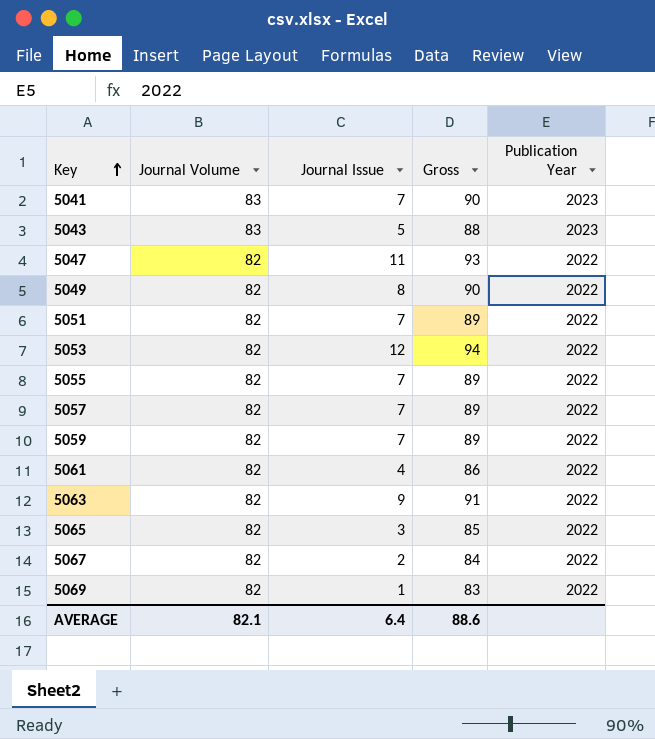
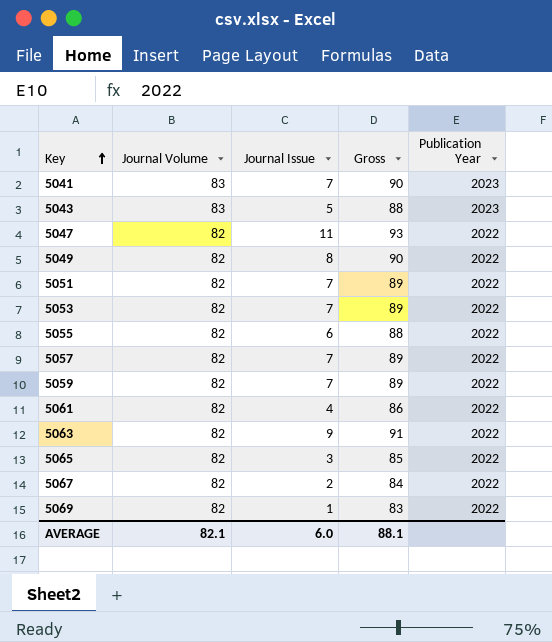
5053 | Journal Issue: 12 -> 7
5053 | Gross: 94 -> 89
5055 | Journal Issue: 7 -> 6
5055 | Gross: 89 -> 88
AVERAGE | Journal Issue: 6.4 -> 6.0
AVERAGE | Gross: 88.6 -> 88.1

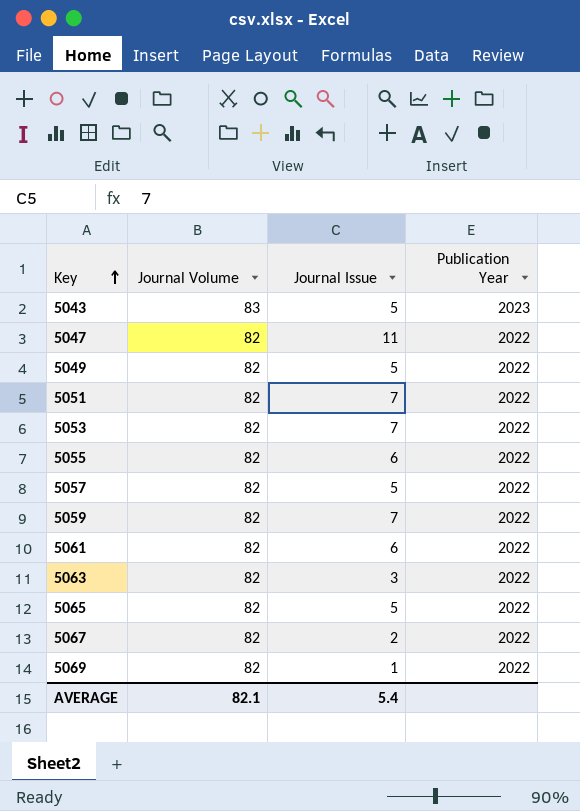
column Gross | formula: [Journal Volume] + [Journal Issue] -> none
row 5041: 83 | 7 | 90 | 2023 -> none
5049 | Journal Issue: 8 -> 5
5057 | Journal Issue: 7 -> 5
5061 | Journal Issue: 4 -> 6
5063 | Journal Issue: 9 -> 3
5065 | Journal Issue: 3 -> 5
AVERAGE | Journal Issue: 6.0 -> 5.4

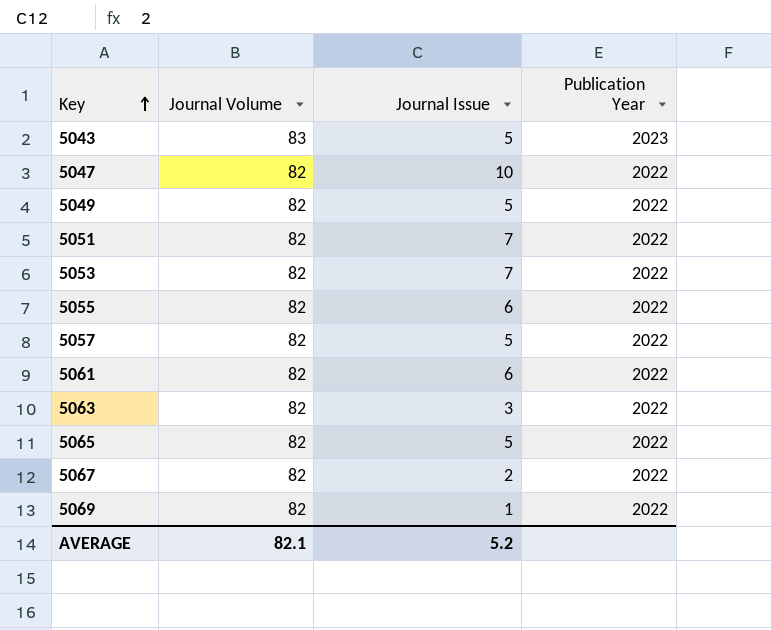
row 5059: 82 | 7 | 2022 -> none
5047 | Journal Issue: 11 -> 10
AVERAGE | Journal Issue: 5.4 -> 5.2

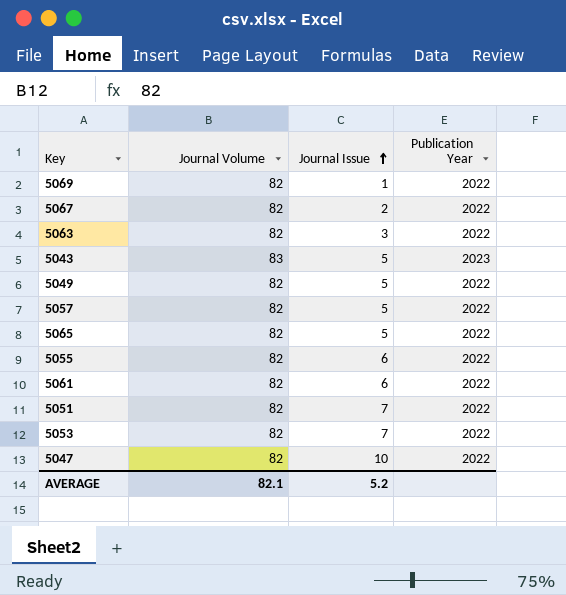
row order: Key ascending -> Journal Issue ascending

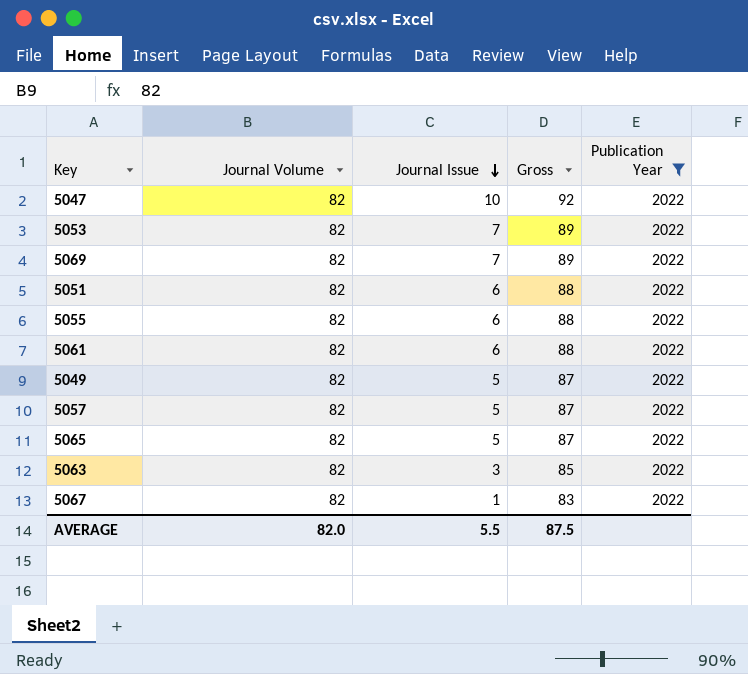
filter: none -> Publication Year = 2022
row order: Journal Issue ascending -> Journal Issue descending
column Gross | formula: none -> [Journal Volume] + [Journal Issue]
5069 | Journal Issue: 1 -> 7
5051 | Journal Issue: 7 -> 6
5067 | Journal Issue: 2 -> 1
AVERAGE | Journal Volume: 82.1 -> 82.0
AVERAGE | Journal Issue: 5.2 -> 5.5

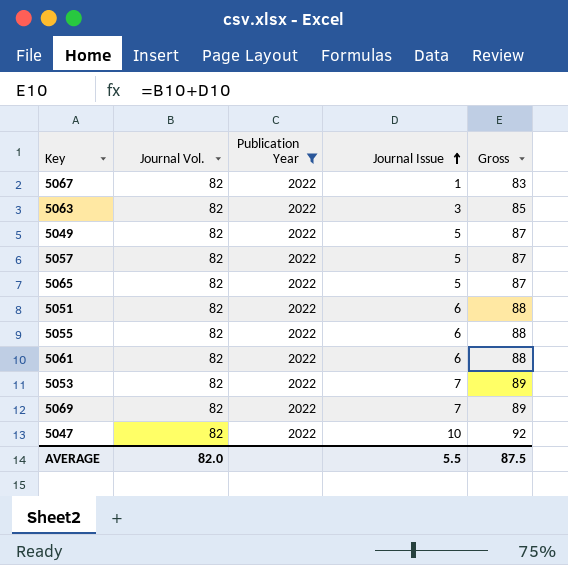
row order: Journal Issue descending -> Journal Issue ascending
column name: Journal Volume -> Journal Vol.
column Publication Year | position: 5 -> 3

